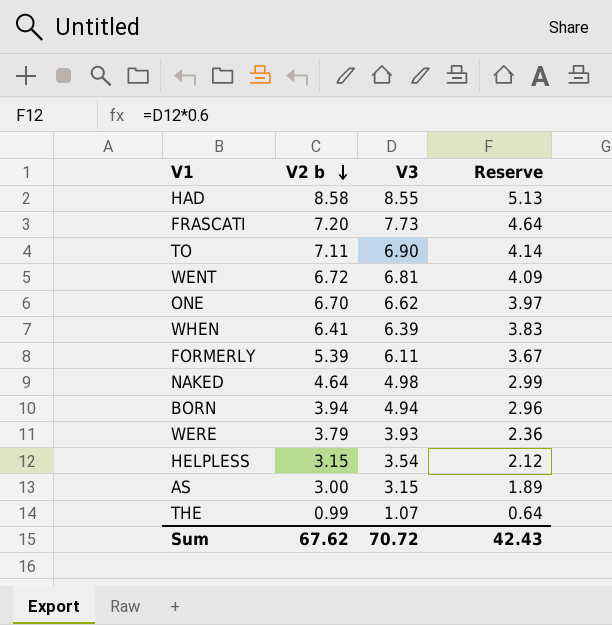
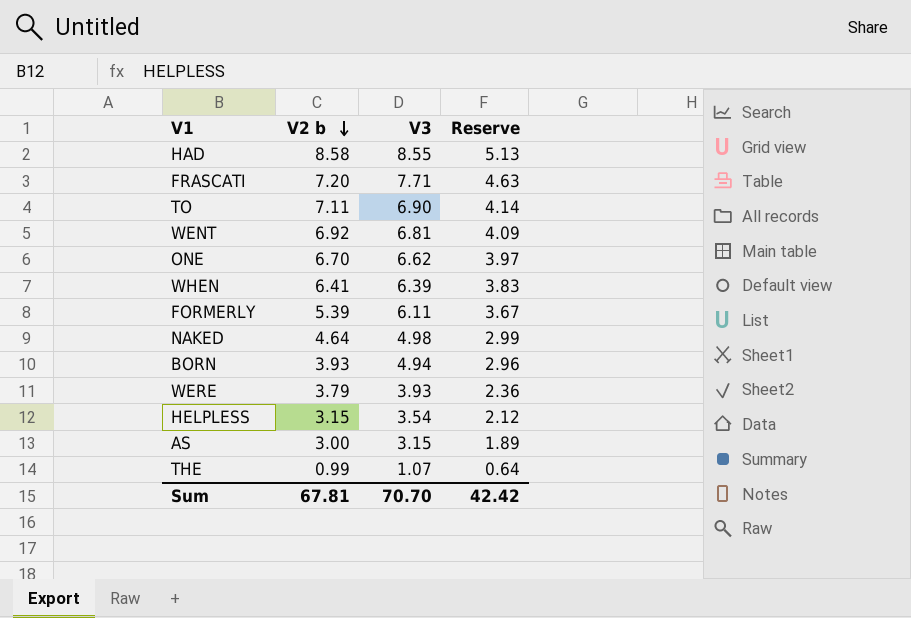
FRASCATI | V3: 7.73 -> 7.71
FRASCATI | Reserve: 4.64 -> 4.63
WENT | V2 b: 6.72 -> 6.92
BORN | V2 b: 3.94 -> 3.93
Sum | V2 b: 67.62 -> 67.81
Sum | V3: 70.72 -> 70.70
Sum | Reserve: 42.43 -> 42.42

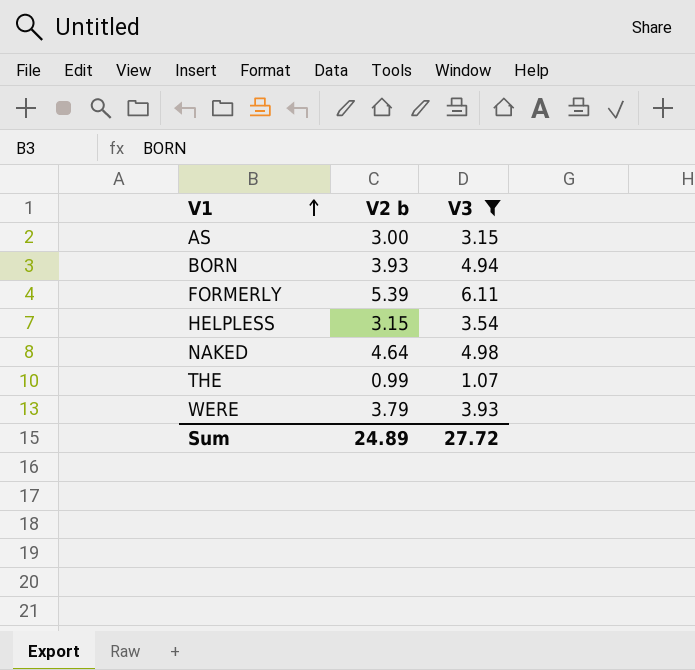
filter: none -> V3 <= 6.11
row order: V2 b descending -> V1 ascending
column Reserve | formula: [V3] * 0.6 -> none
Sum | V2 b: 67.81 -> 24.89
Sum | V3: 70.70 -> 27.72

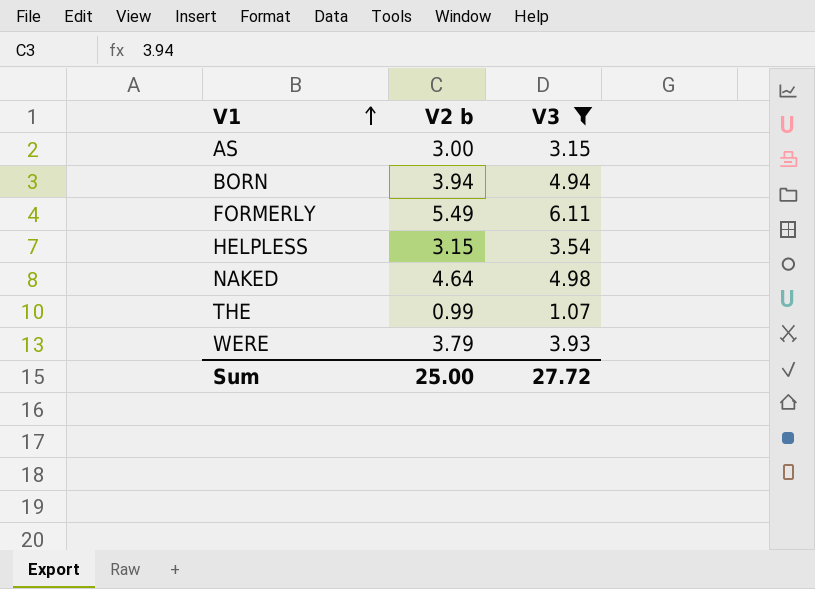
BORN | V2 b: 3.93 -> 3.94
FORMERLY | V2 b: 5.39 -> 5.49
Sum | V2 b: 24.89 -> 25.00

